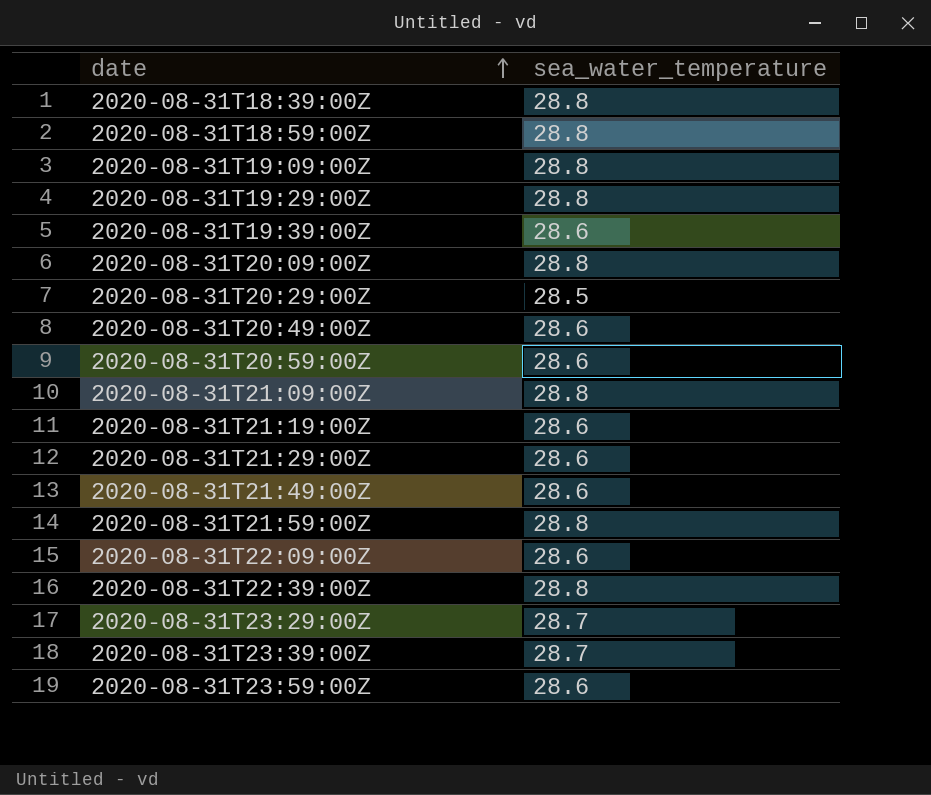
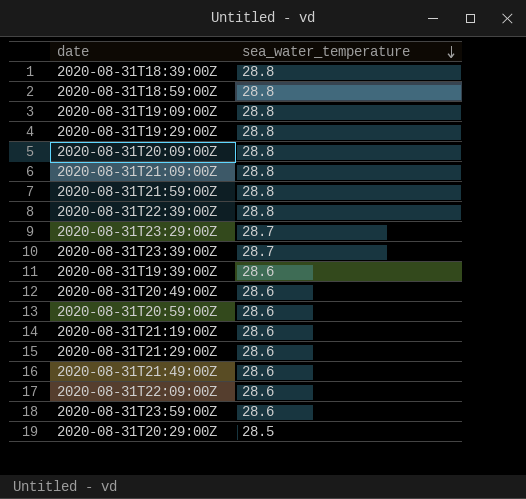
row order: date ascending -> sea_water_temperature descending

